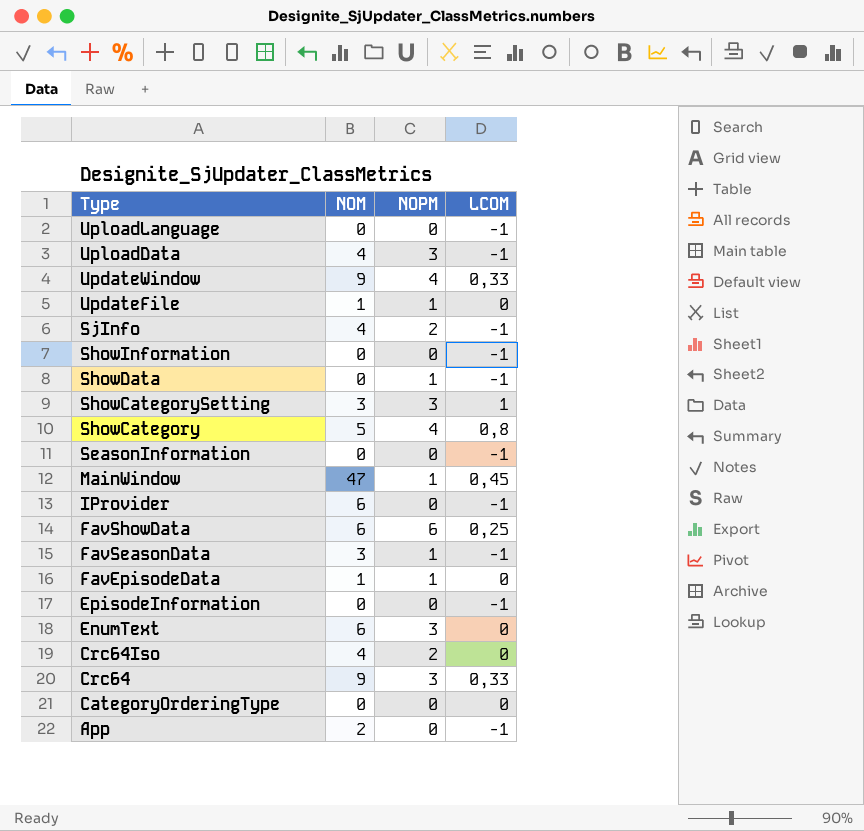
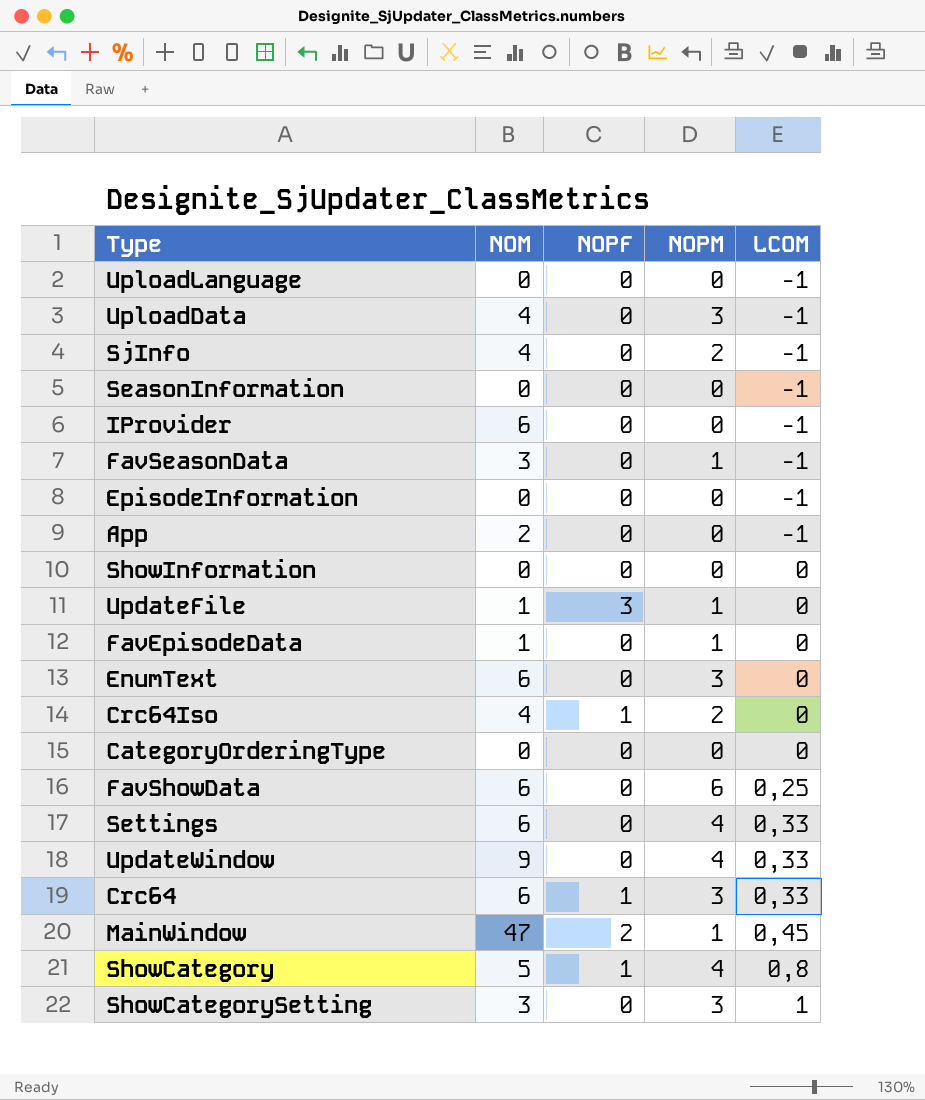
row order: Type descending -> LCOM ascending
column NOPF | position: none -> 3
row ShowData: 0 | 1 | -1 -> none
ShowInformation | LCOM: -1 -> 0
row Settings: none -> 6 | 0 | 4 | 0,33
Crc64 | NOM: 9 -> 6

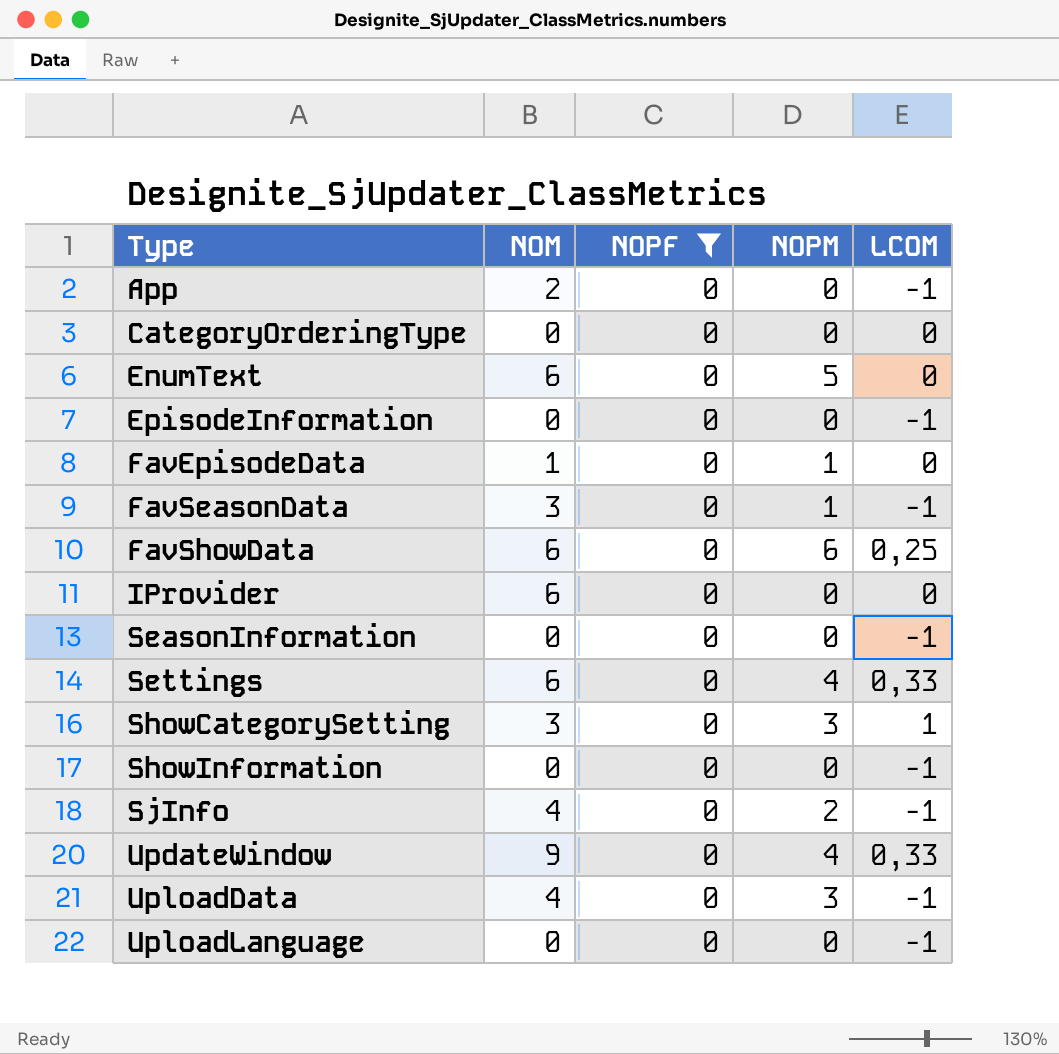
filter: none -> NOPF = 0
row order: LCOM ascending -> Type ascending
EnumText | NOPM: 3 -> 5
IProvider | LCOM: -1 -> 0
ShowInformation | LCOM: 0 -> -1

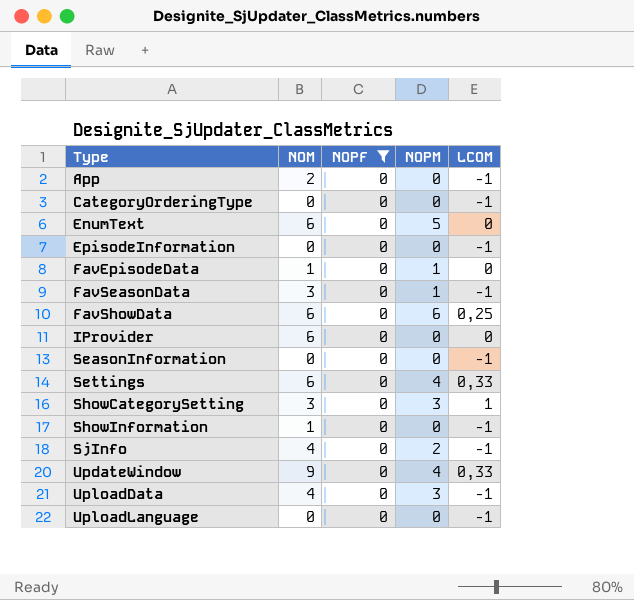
CategoryOrderingType | LCOM: 0 -> -1
ShowInformation | NOM: 0 -> 1

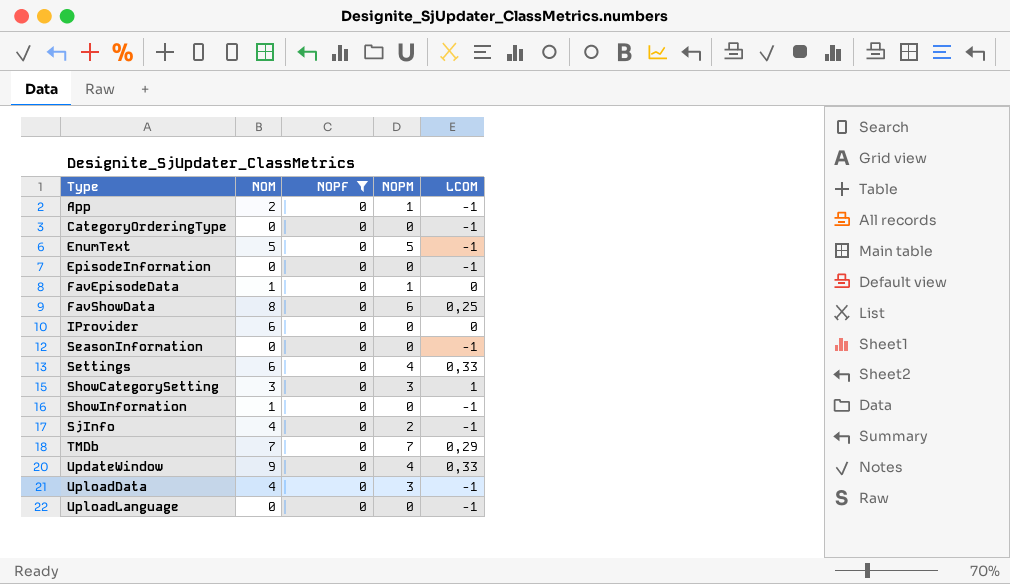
row FavSeasonData: 3 | 0 | 1 | -1 -> none
App | NOPM: 0 -> 1
EnumText | NOM: 6 -> 5
EnumText | LCOM: 0 -> -1
FavShowData | NOM: 6 -> 8
row TMDb: none -> 7 | 0 | 7 | 0,29

